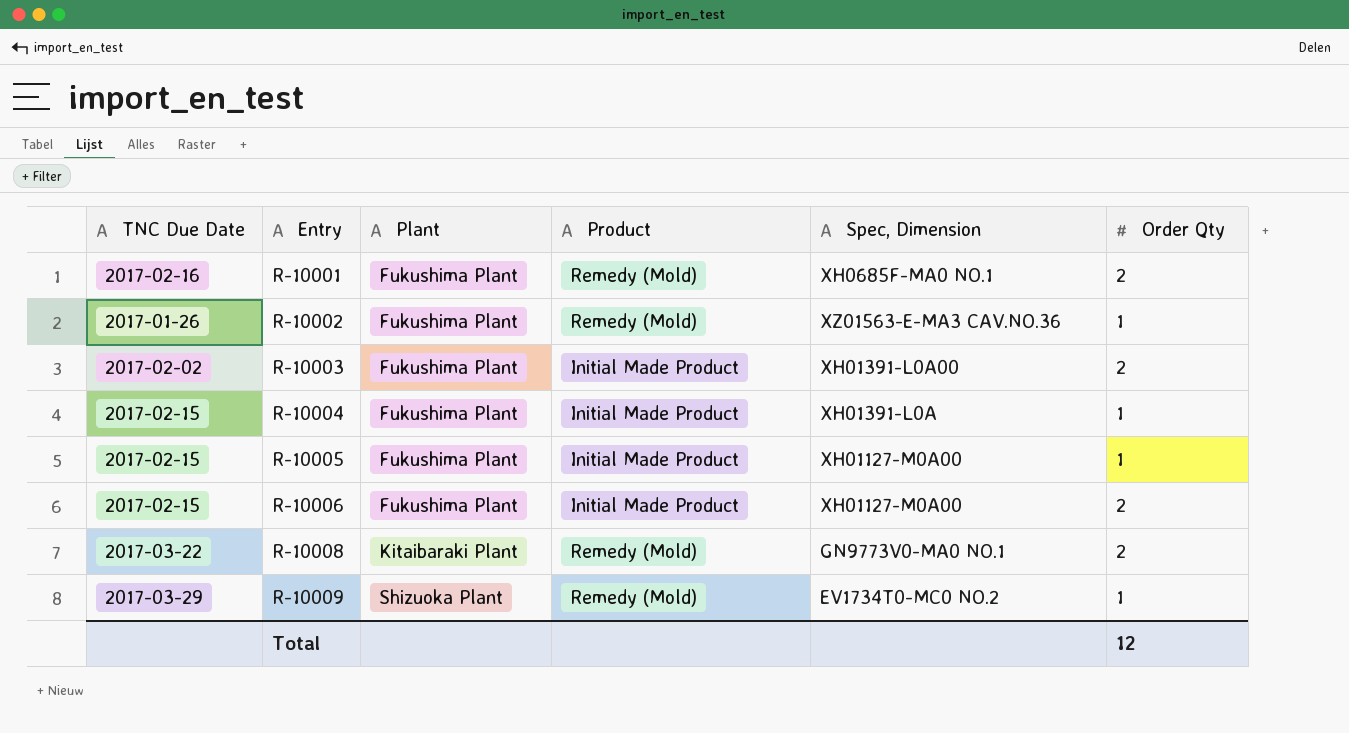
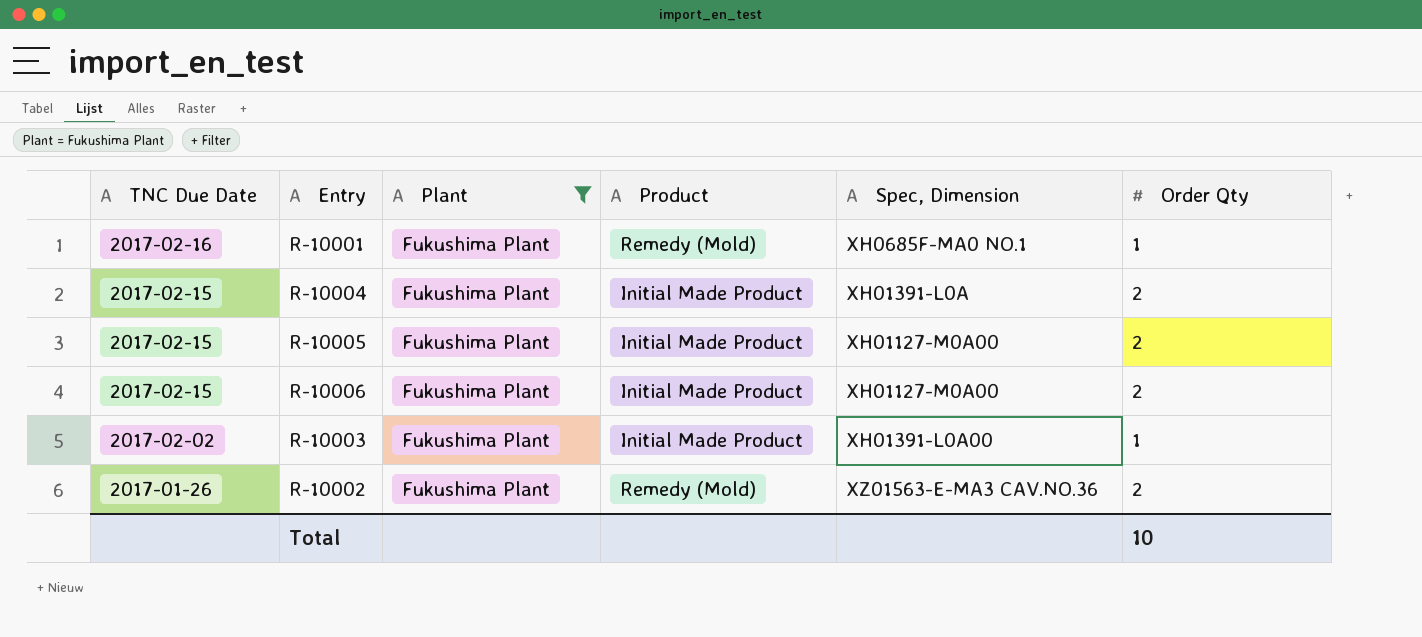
filter: none -> Plant = Fukushima Plant
row order: Entry ascending -> TNC Due Date descending
R-10001 | Order Qty: 2 -> 1
R-10004 | Order Qty: 1 -> 2
R-10005 | Order Qty: 1 -> 2
R-10003 | Order Qty: 2 -> 1
R-10002 | Order Qty: 1 -> 2
Total | Order Qty: 12 -> 10

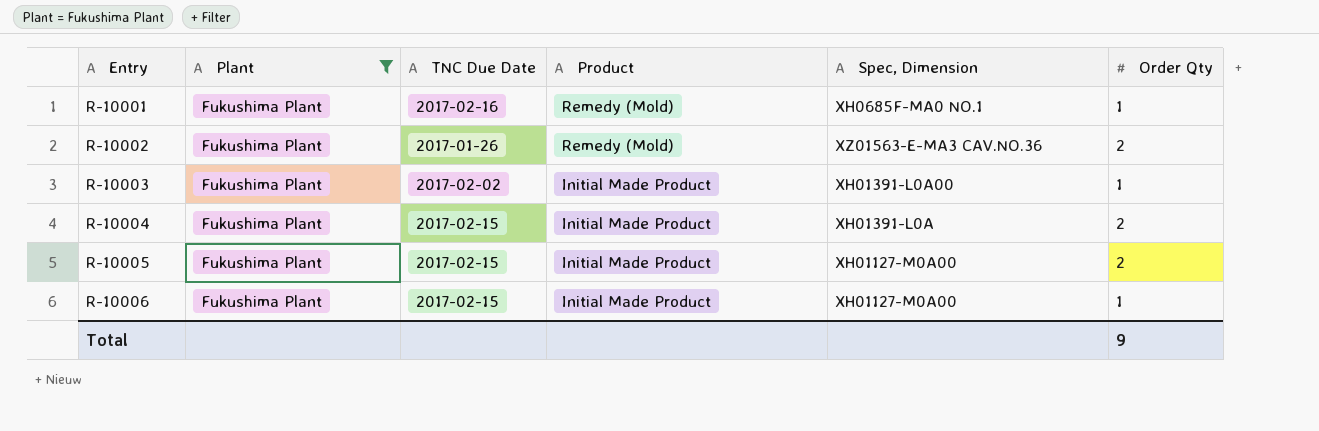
row order: TNC Due Date descending -> Entry ascending
column TNC Due Date | position: 1 -> 3
R-10006 | Order Qty: 2 -> 1
Total | Order Qty: 10 -> 9

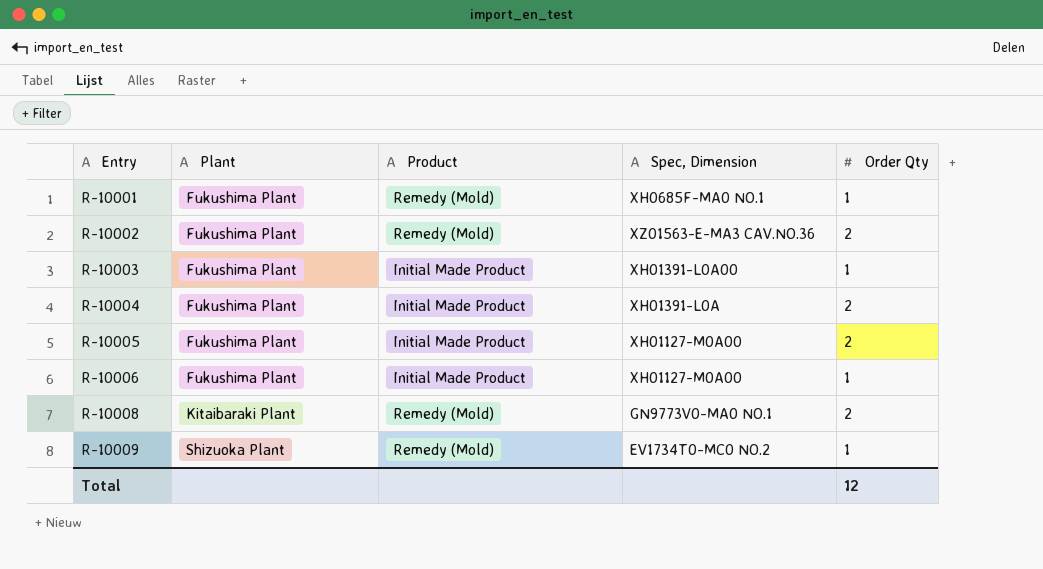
filter: Plant = Fukushima Plant -> none
column TNC Due Date | position: 3 -> none
Total | Order Qty: 9 -> 12

